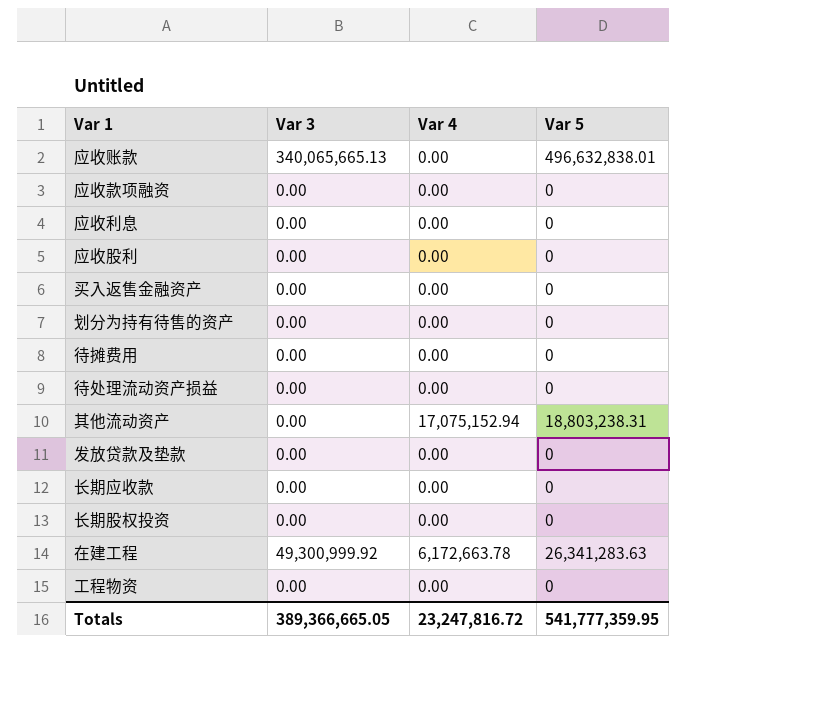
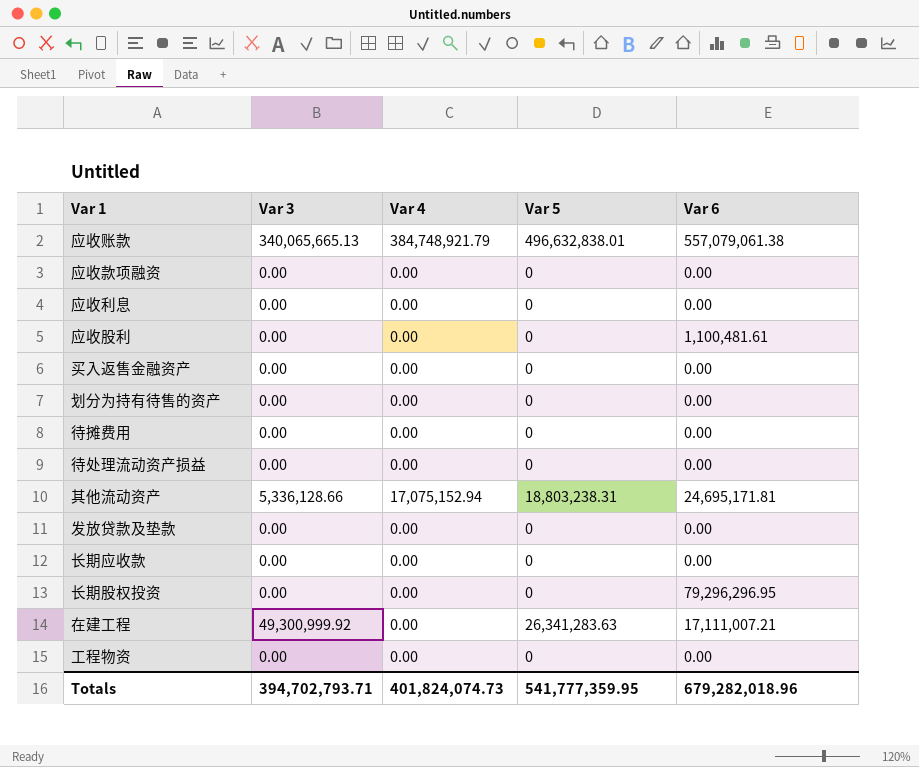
column Var 6 | position: none -> 5
应收账款 | Var 4: 0.00 -> 384,748,921.79
其他流动资产 | Var 3: 0.00 -> 5,336,128.66
在建工程 | Var 4: 6,172,663.78 -> 0.00
Totals | Var 3: 389,366,665.05 -> 394,702,793.71
Totals | Var 4: 23,247,816.72 -> 401,824,074.73

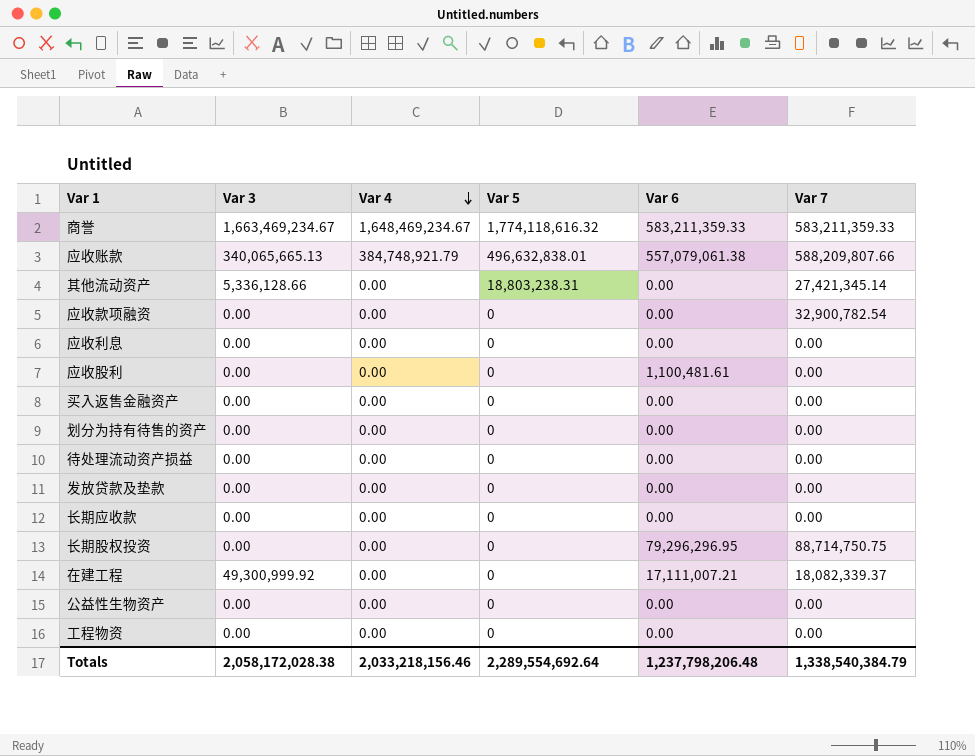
row order: none -> Var 4 descending
column Var 7 | position: none -> 6
row 待摊费用: 0.00 | 0.00 | 0 | 0.00 -> none
row 商誉: none -> 1,663,469,234.67 | 1,648,469,234.67 | 1,774,118,616.32 | 583,211,359.33 | 583,211,359.33
其他流动资产 | Var 4: 17,075,152.94 -> 0.00
其他流动资产 | Var 6: 24,695,171.81 -> 0.00
在建工程 | Var 5: 26,341,283.63 -> 0
row 公益性生物资产: none -> 0.00 | 0.00 | 0 | 0.00 | 0.00
Totals | Var 3: 394,702,793.71 -> 2,058,172,028.38
Totals | Var 4: 401,824,074.73 -> 2,033,218,156.46
Totals | Var 5: 541,777,359.95 -> 2,289,554,692.64
Totals | Var 6: 679,282,018.96 -> 1,237,798,206.48

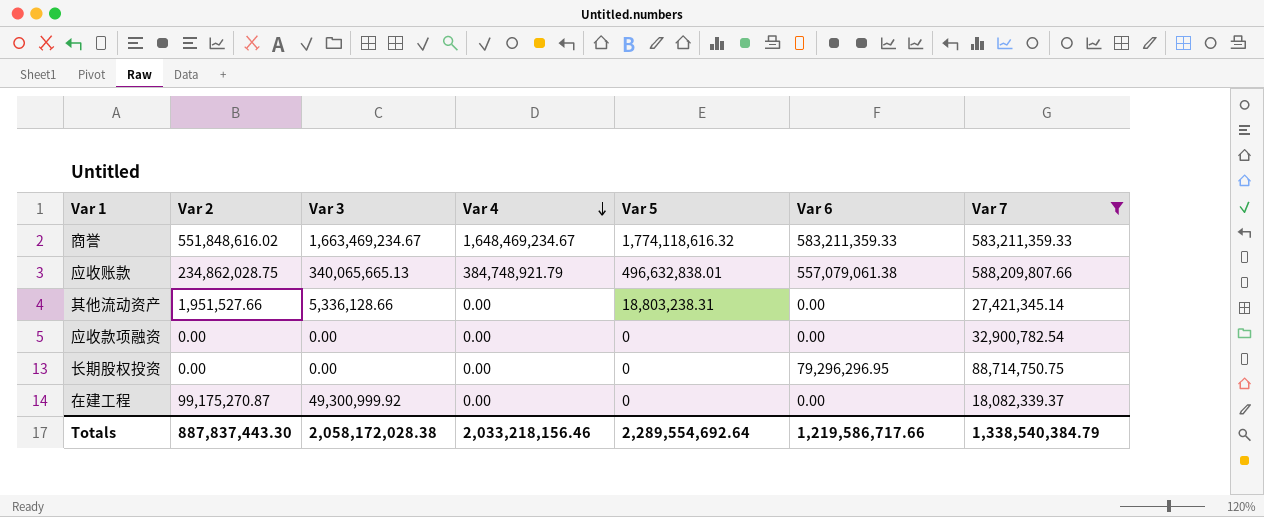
filter: none -> Var 7 != 0.00
column Var 2 | position: none -> 2
在建工程 | Var 6: 17,111,007.21 -> 0.00
Totals | Var 6: 1,237,798,206.48 -> 1,219,586,717.66

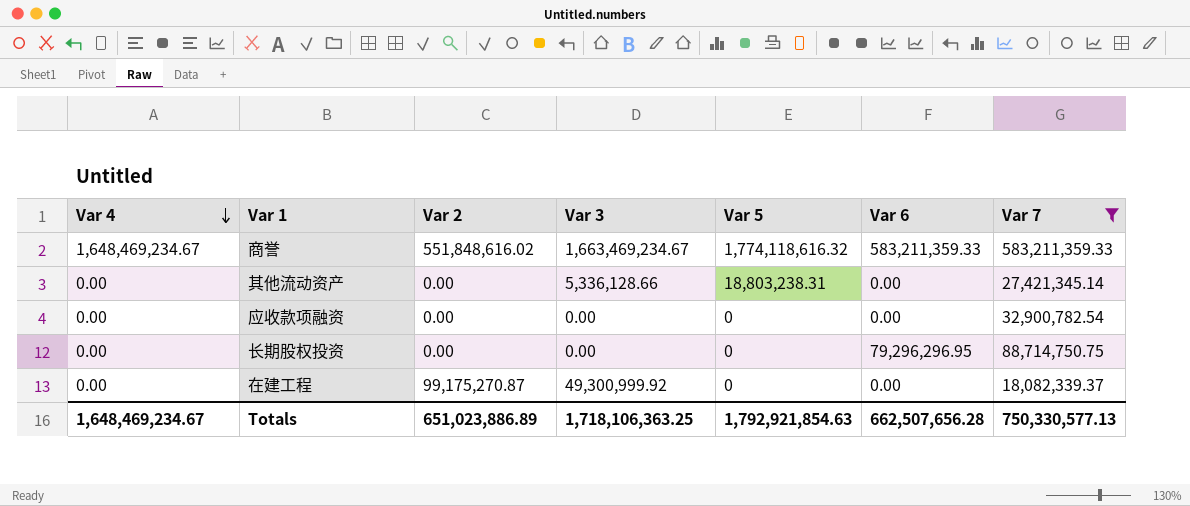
column Var 4 | position: 4 -> 1
row 应收账款: 234,862,028.75 | 340,065,665.13 | 384,748,921.79 | 496,632,838.01 | 557,079,061.38 | 588,209,807.66 -> none
其他流动资产 | Var 2: 1,951,527.66 -> 0.00
Totals | Var 4: 2,033,218,156.46 -> 1,648,469,234.67
Totals | Var 2: 887,837,443.30 -> 651,023,886.89
Totals | Var 3: 2,058,172,028.38 -> 1,718,106,363.25
Totals | Var 5: 2,289,554,692.64 -> 1,792,921,854.63
Totals | Var 6: 1,219,586,717.66 -> 662,507,656.28
Totals | Var 7: 1,338,540,384.79 -> 750,330,577.13

